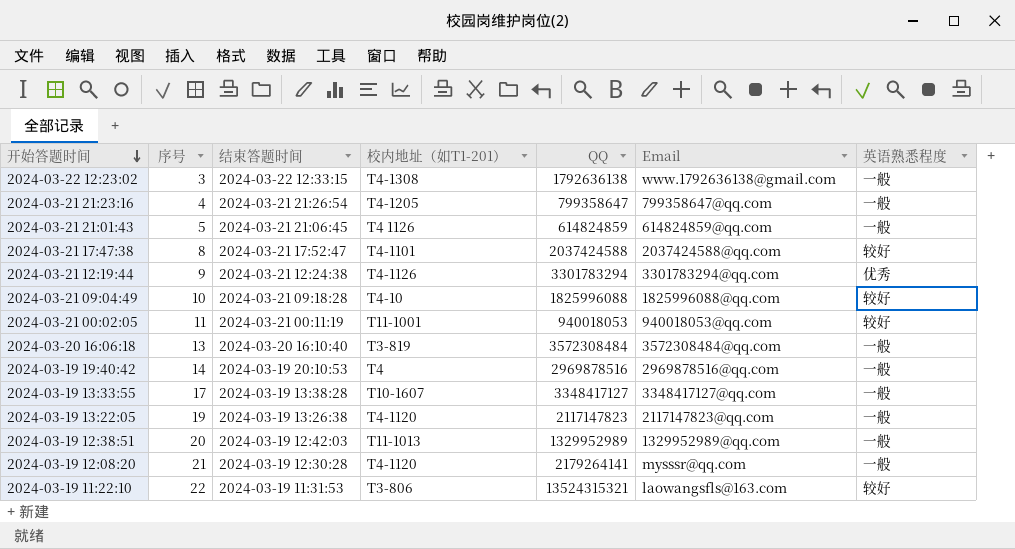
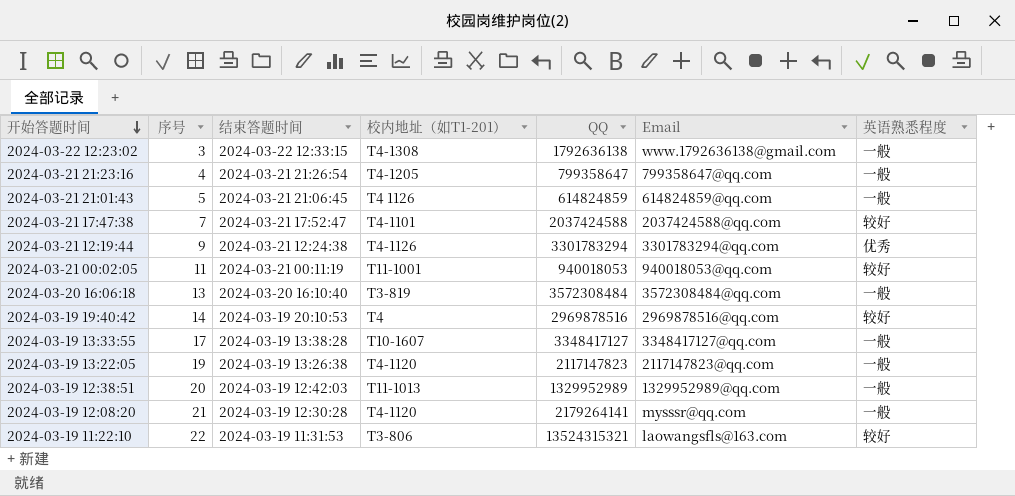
row 2024-03-21 09:04:49: 10 | 2024-03-21 09:18:28 | T4-10 | 1825996088 | 1825996088@qq.com | 较好 -> none
2024-03-21 17:47:38 | 序号: 8 -> 7
2024-03-19 19:40:42 | 英语熟悉程度: 一般 -> 较好

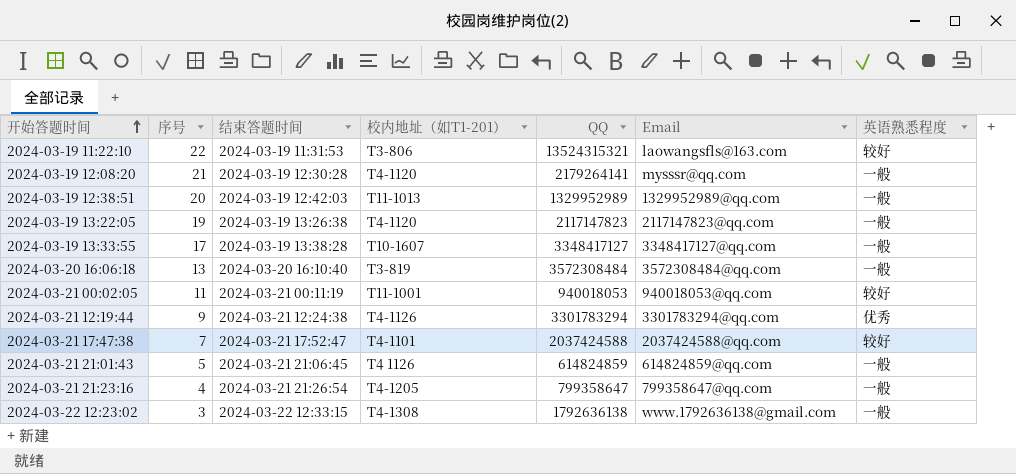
row order: 开始答题时间 descending -> 开始答题时间 ascending
row 2024-03-19 19:40:42: 14 | 2024-03-19 20:10:53 | T4 | 2969878516 | 2969878516@qq.com | 较好 -> none

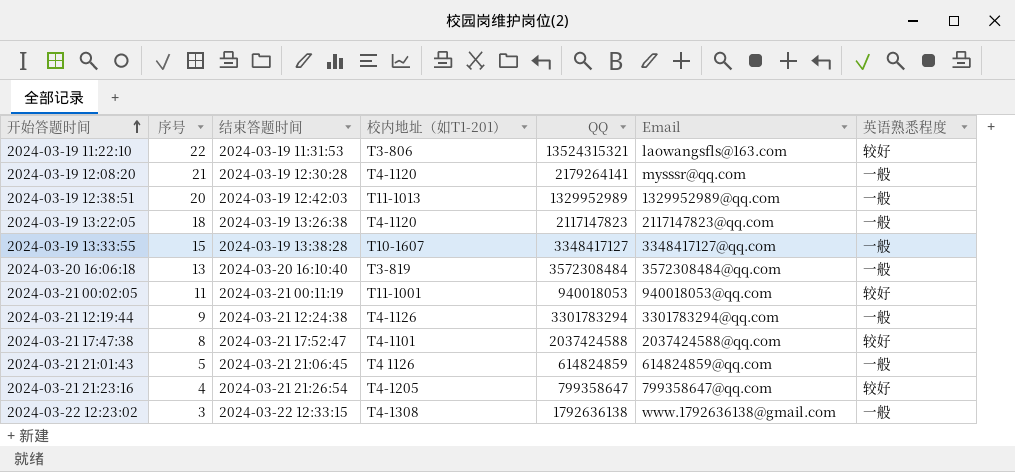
2024-03-19 13:22:05 | 序号: 19 -> 18
2024-03-19 13:33:55 | 序号: 17 -> 15
2024-03-21 12:19:44 | 英语熟悉程度: 优秀 -> 一般
2024-03-21 17:47:38 | 序号: 7 -> 8
2024-03-21 21:23:16 | 英语熟悉程度: 一般 -> 较好

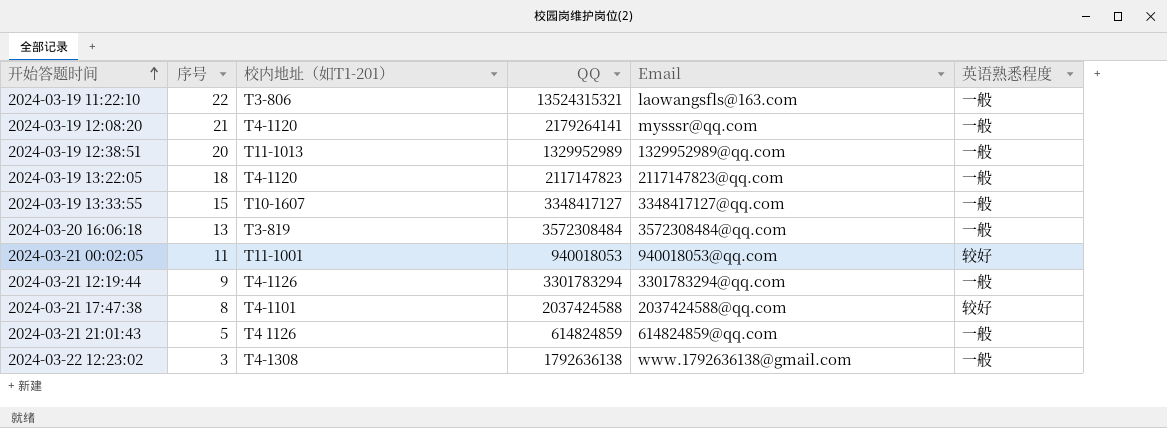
column 结束答题时间 | position: 3 -> none
row 2024-03-21 21:23:16: 4 | 2024-03-21 21:26:54 | T4-1205 | 799358647 | 799358647@qq.com | 较好 -> none
2024-03-19 11:22:10 | 英语熟悉程度: 较好 -> 一般

